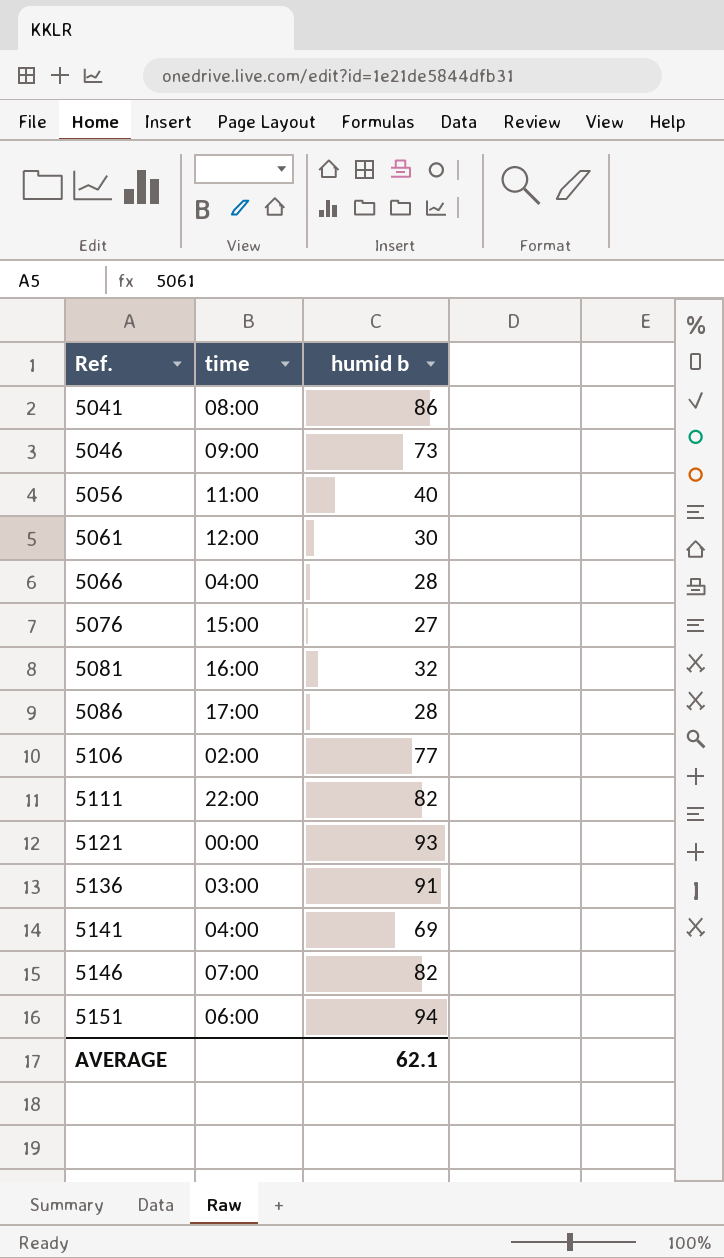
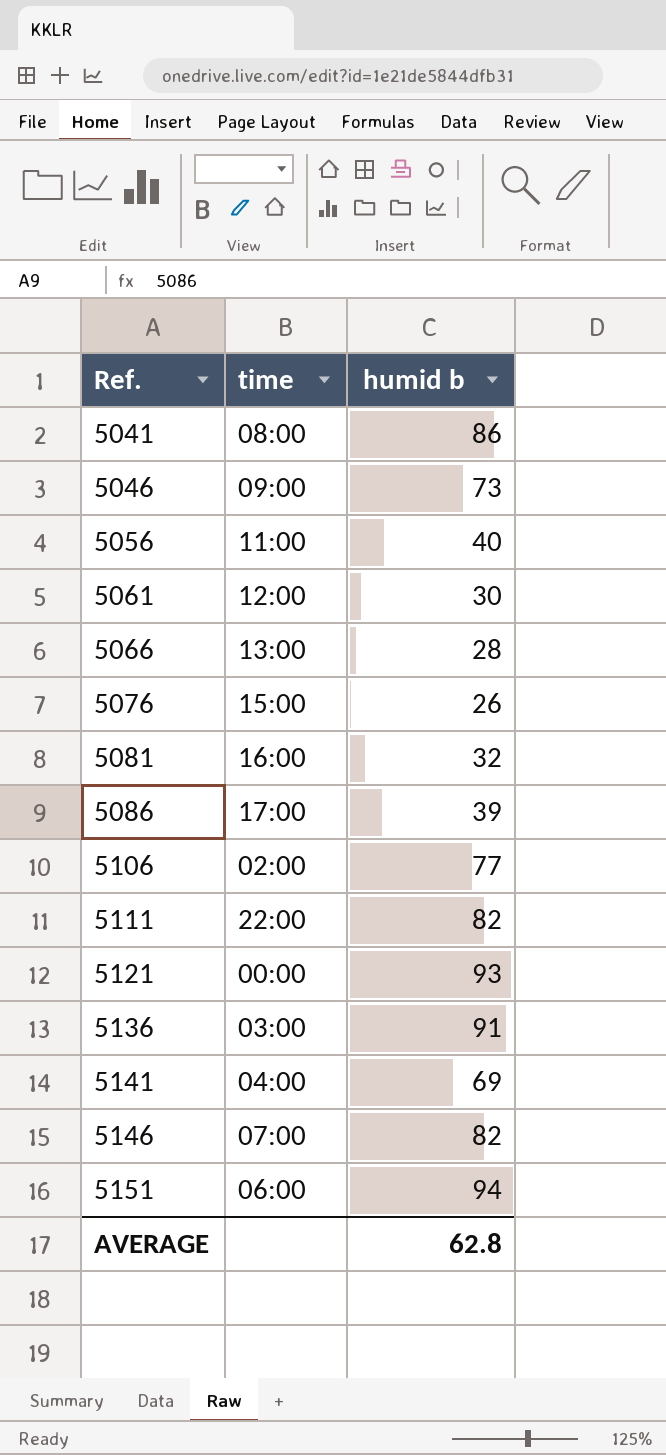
5066 | time: 04:00 -> 13:00
5076 | humid b: 27 -> 26
5086 | humid b: 28 -> 39
AVERAGE | humid b: 62.1 -> 62.8

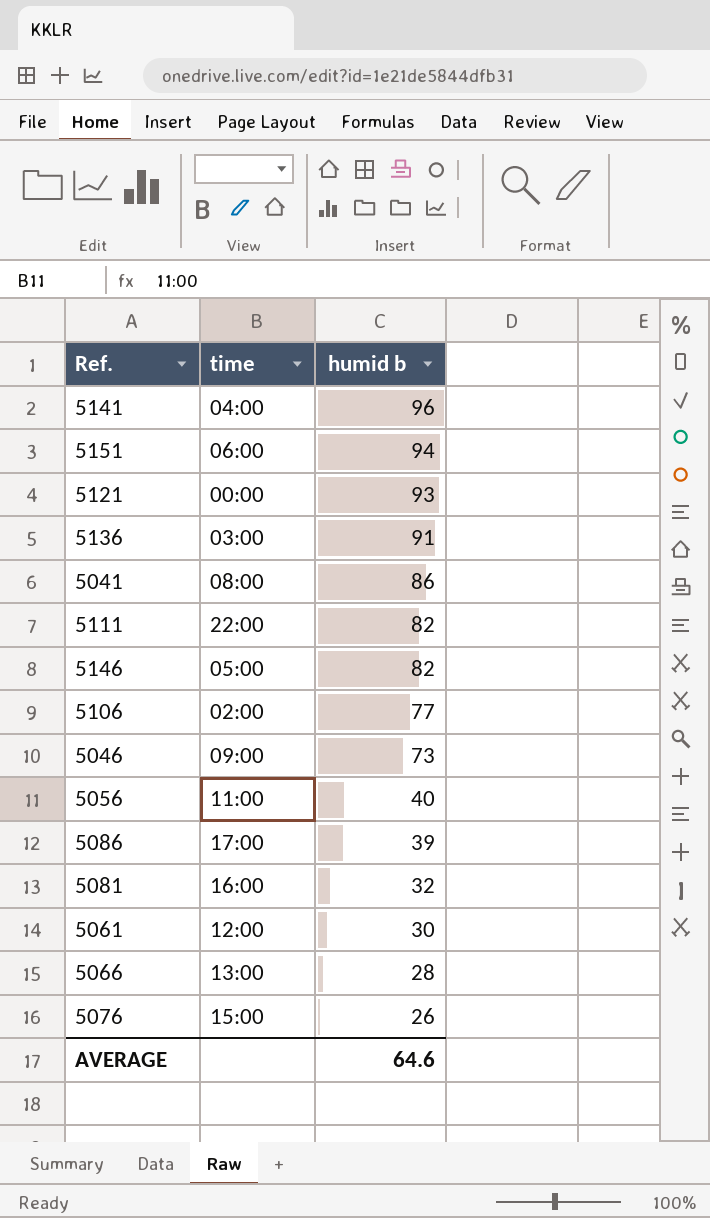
row order: Ref. ascending -> humid b descending
5141 | humid b: 69 -> 96
5146 | time: 07:00 -> 05:00
AVERAGE | humid b: 62.8 -> 64.6

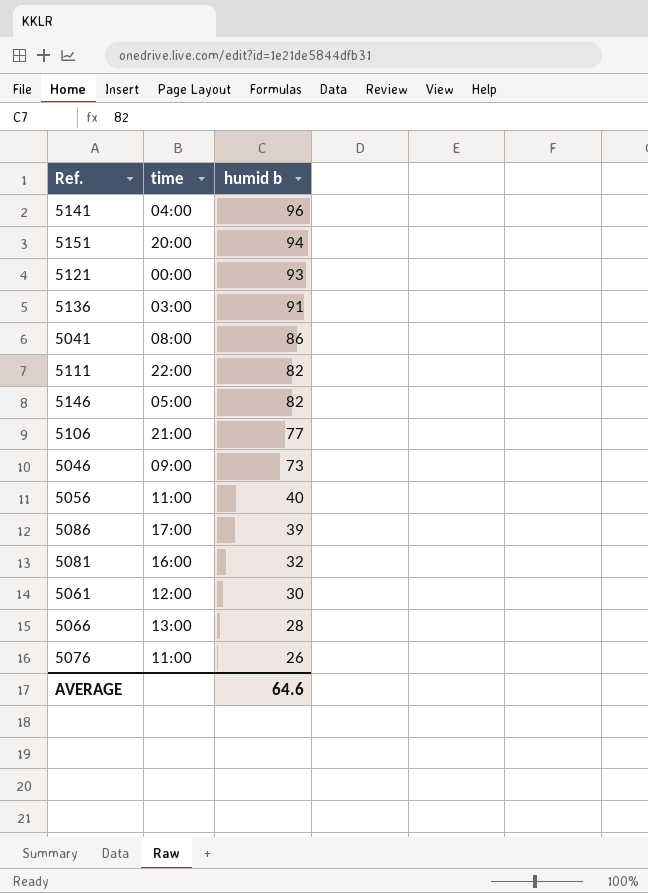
5151 | time: 06:00 -> 20:00
5106 | time: 02:00 -> 21:00
5076 | time: 15:00 -> 11:00

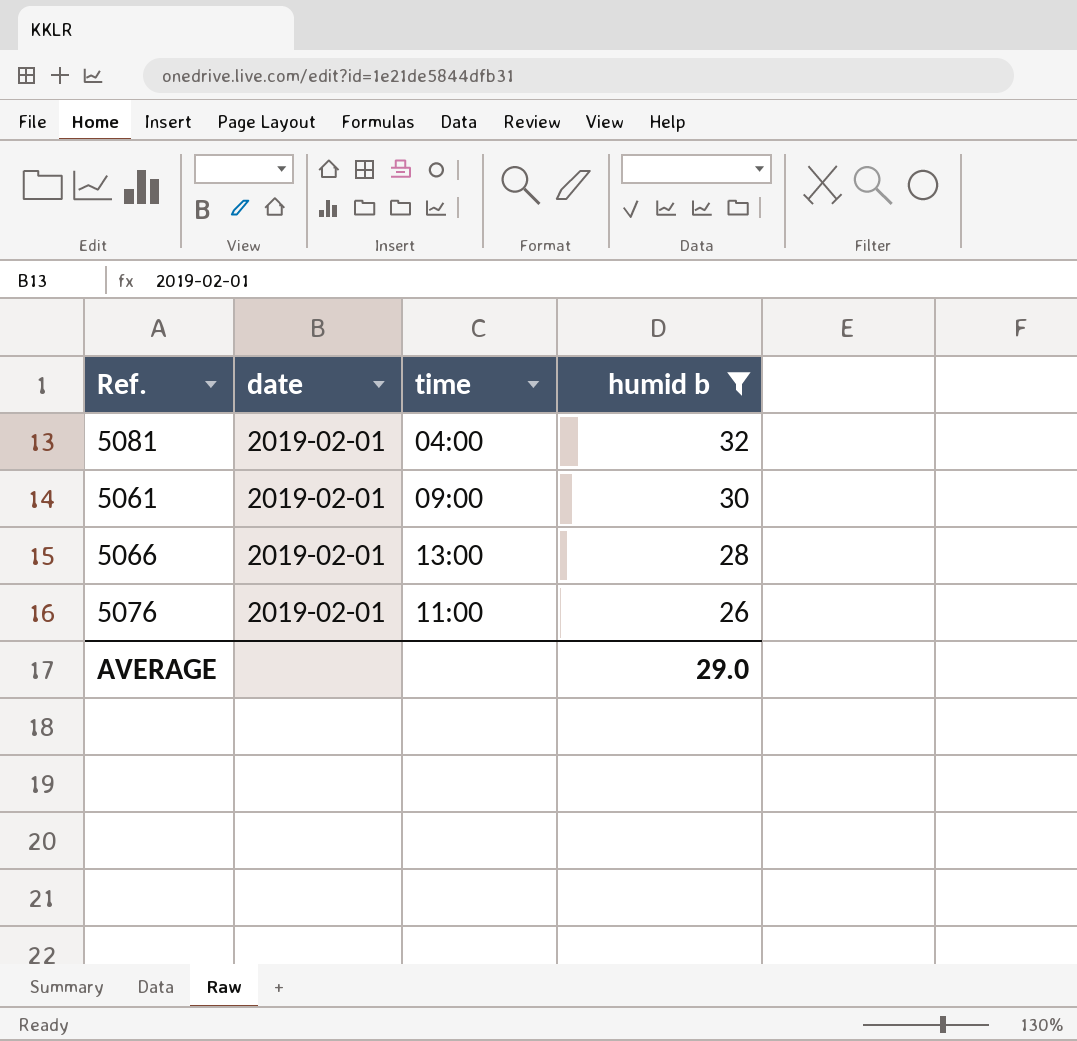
filter: none -> humid b <= 32
column date | position: none -> 2
5081 | time: 16:00 -> 04:00
5061 | time: 12:00 -> 09:00
AVERAGE | humid b: 64.6 -> 29.0

